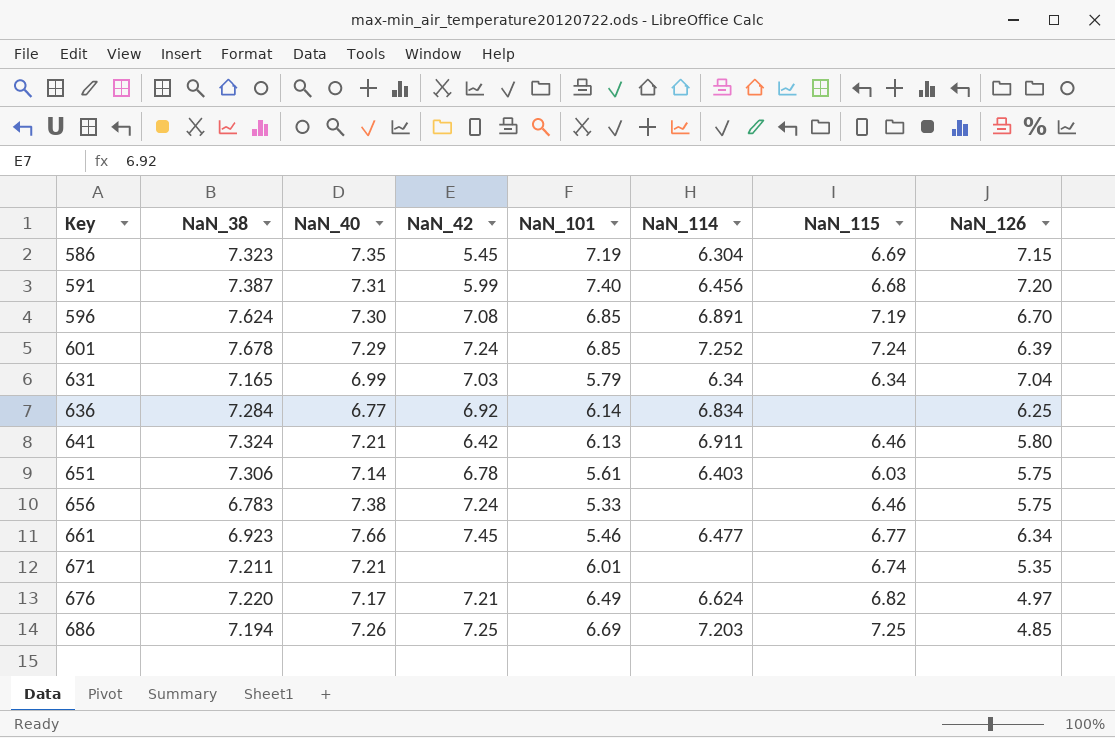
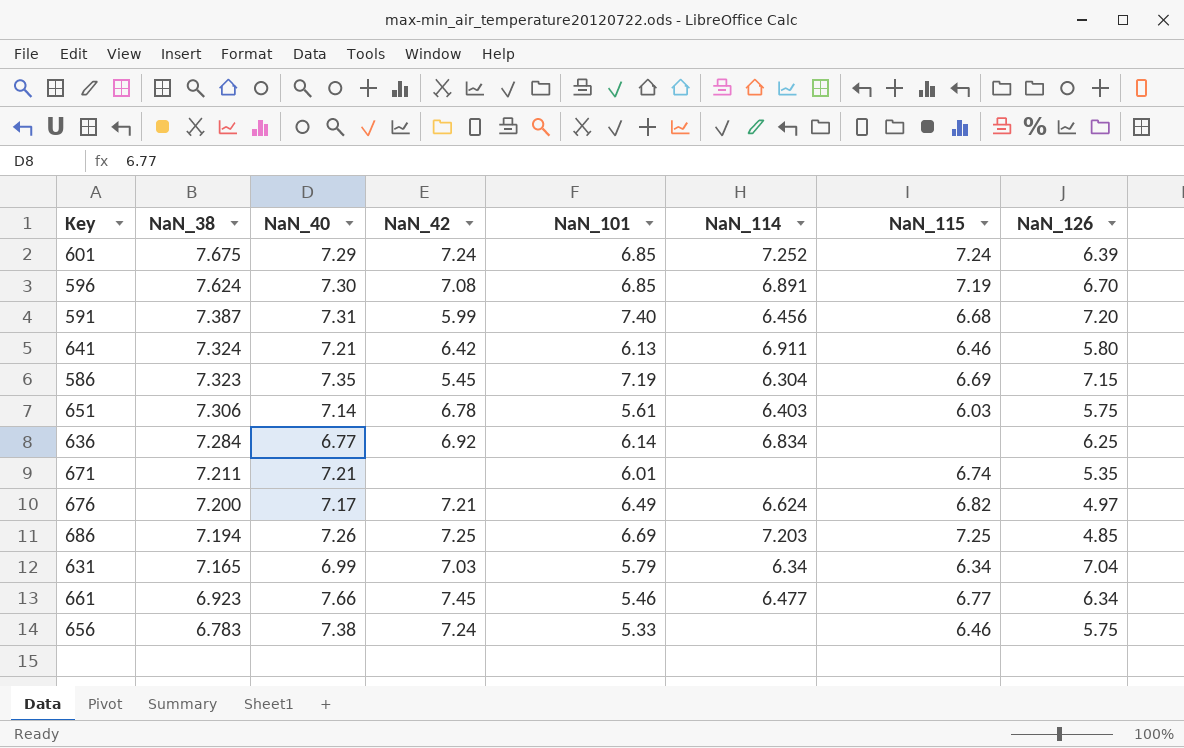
row order: Key ascending -> NaN_38 descending
601 | NaN_38: 7.678 -> 7.675
676 | NaN_38: 7.220 -> 7.200

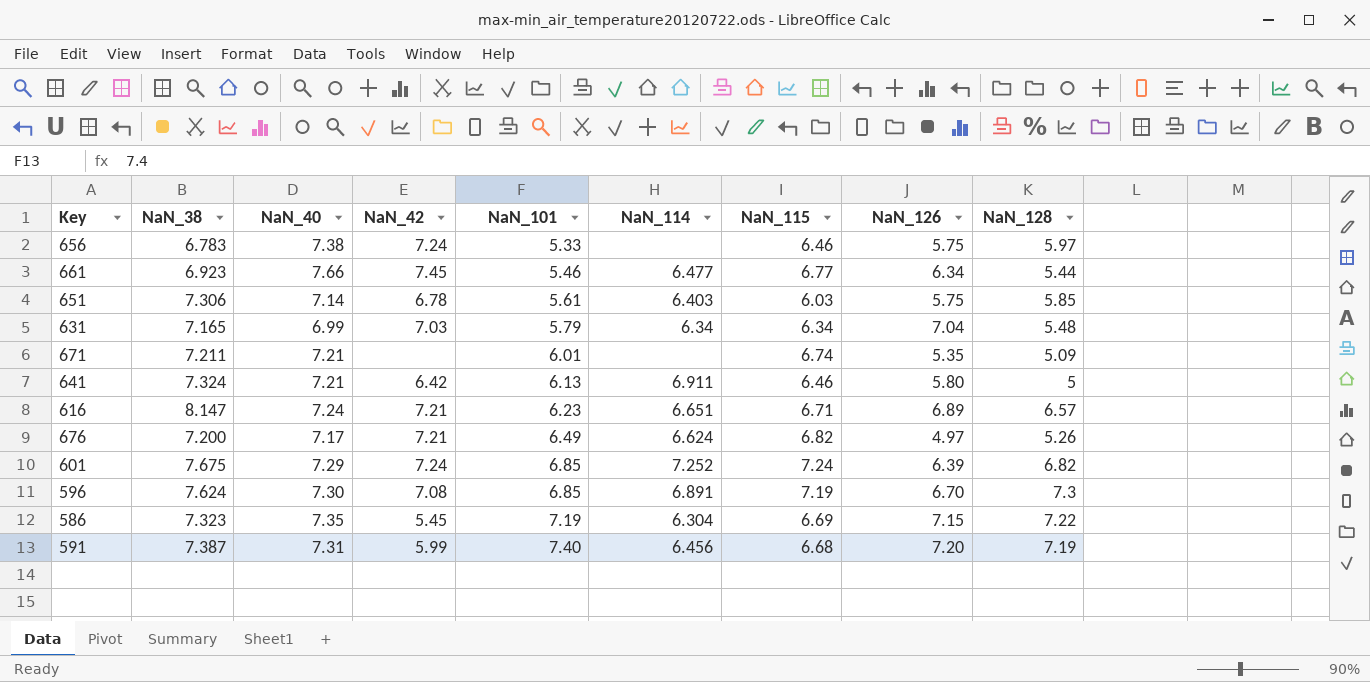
row order: NaN_38 descending -> NaN_101 ascending
column NaN_128 | position: none -> 9
row 636: 7.284 | 6.77 | 6.92 | 6.14 | 6.834 | none | 6.25 -> none
row 686: 7.194 | 7.26 | 7.25 | 6.69 | 7.203 | 7.25 | 4.85 -> none
row 616: none -> 8.147 | 7.24 | 7.21 | 6.23 | 6.651 | 6.71 | 6.89 | 6.57

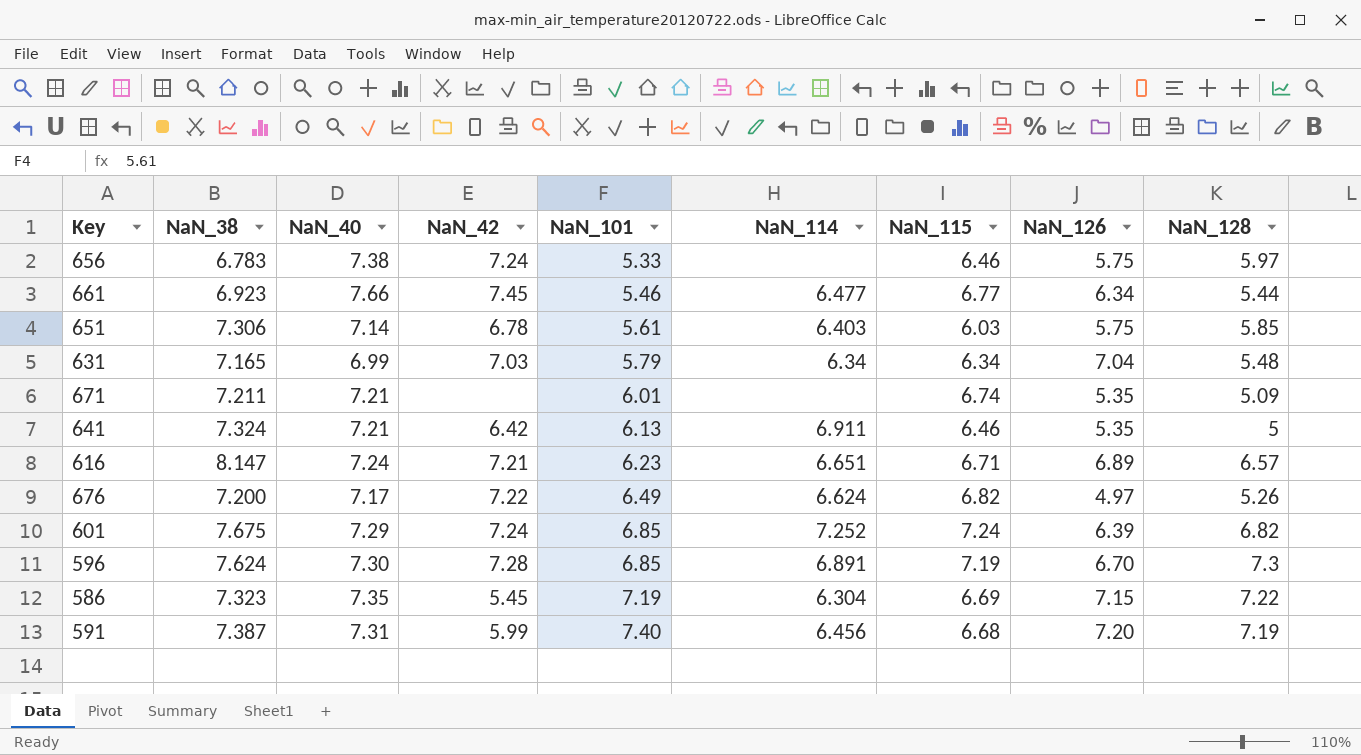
641 | NaN_126: 5.80 -> 5.35
676 | NaN_42: 7.21 -> 7.22
596 | NaN_42: 7.08 -> 7.28

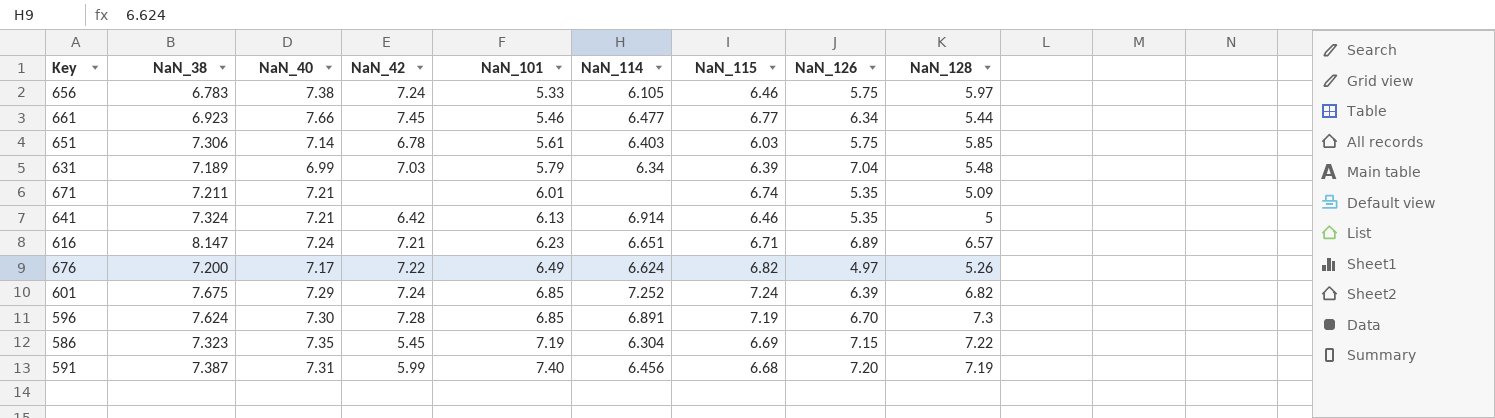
656 | NaN_114: none -> 6.105
631 | NaN_38: 7.165 -> 7.189
631 | NaN_115: 6.34 -> 6.39
641 | NaN_114: 6.911 -> 6.914

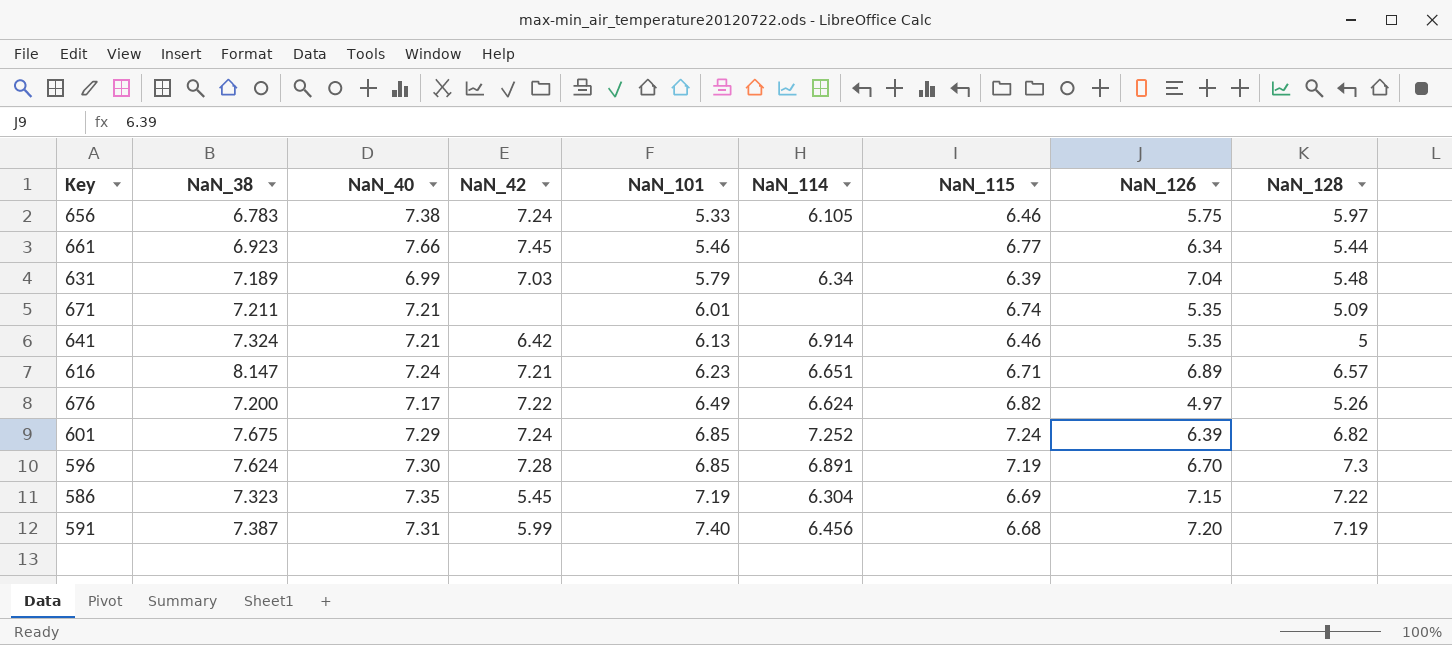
row 651: 7.306 | 7.14 | 6.78 | 5.61 | 6.403 | 6.03 | 5.75 | 5.85 -> none
661 | NaN_114: 6.477 -> none

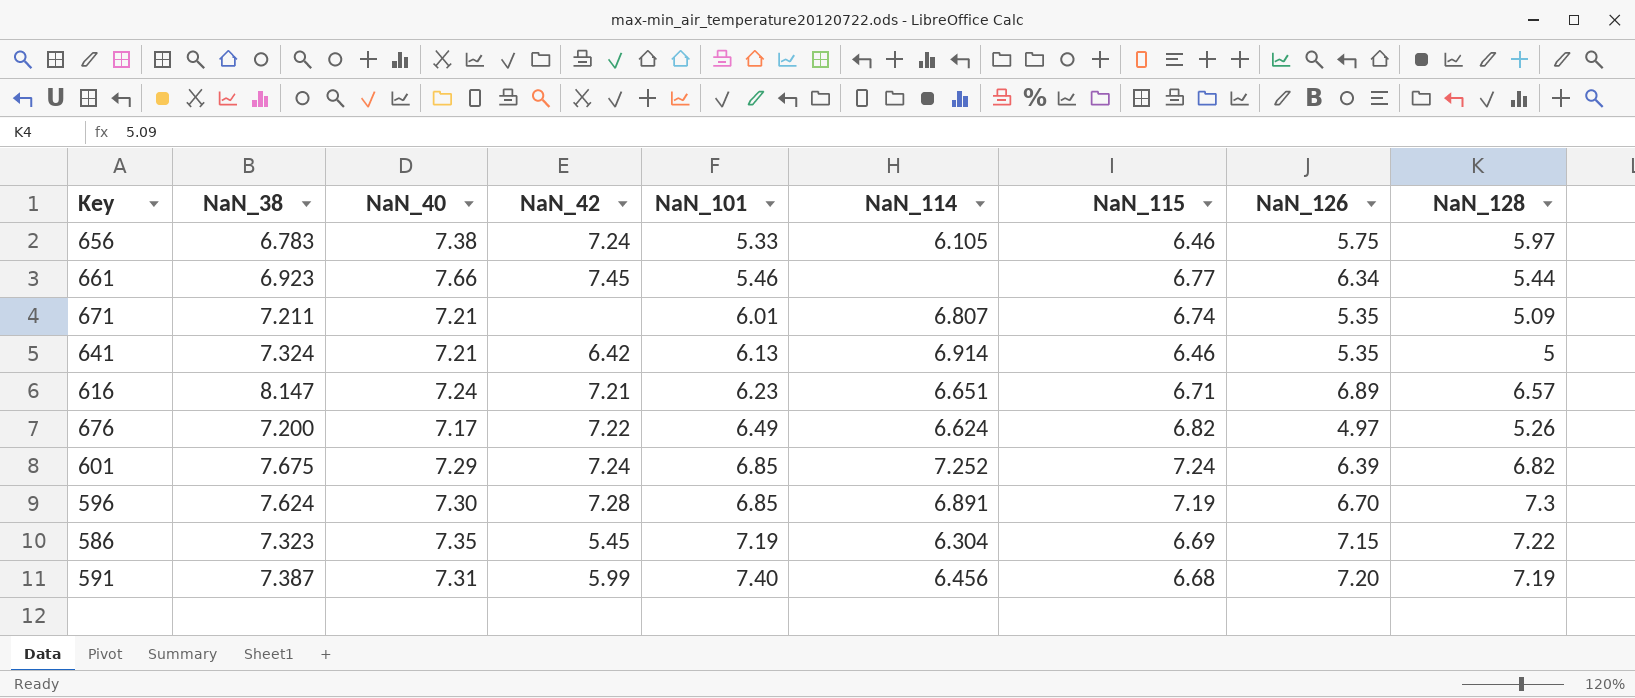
row 631: 7.189 | 6.99 | 7.03 | 5.79 | 6.34 | 6.39 | 7.04 | 5.48 -> none
671 | NaN_114: none -> 6.807

